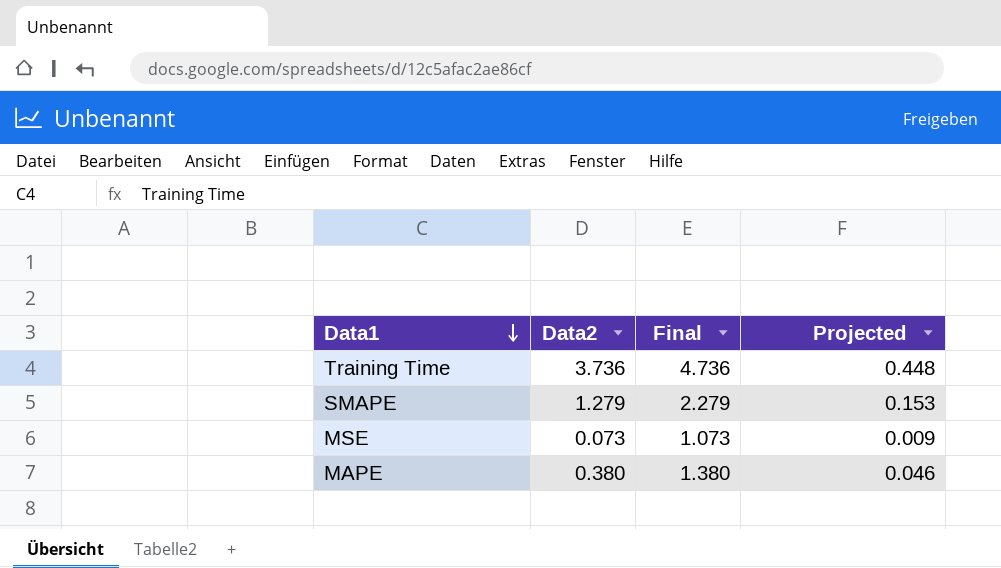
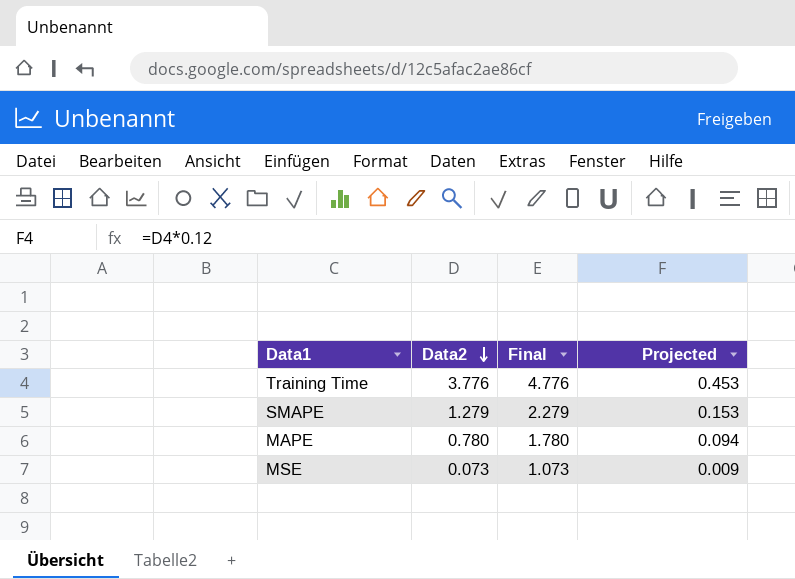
row order: Data1 descending -> Data2 descending
Training Time | Data2: 3.736 -> 3.776
Training Time | Final: 4.736 -> 4.776
Training Time | Projected: 0.448 -> 0.453
MAPE | Data2: 0.380 -> 0.780
MAPE | Final: 1.380 -> 1.780
MAPE | Projected: 0.046 -> 0.094

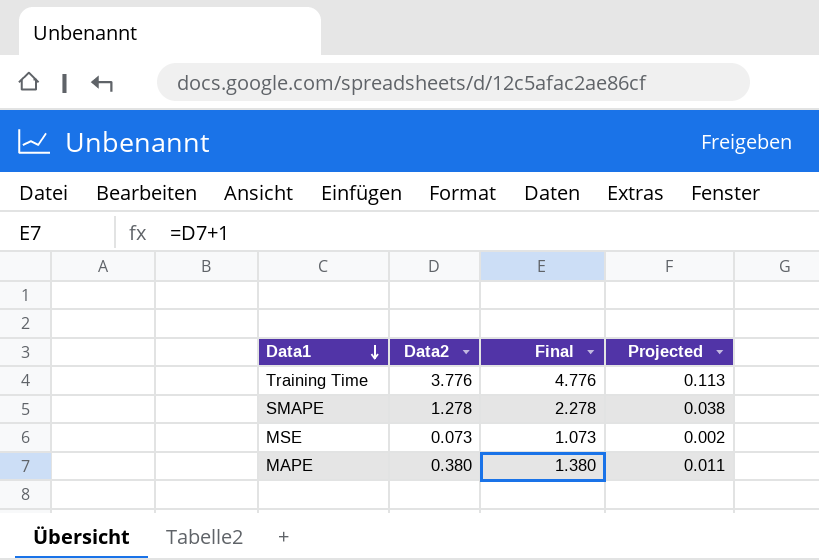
row order: Data2 descending -> Data1 descending
column Projected | formula: [Data2] * 0.12 -> [Data2] * 0.03
SMAPE | Data2: 1.279 -> 1.278
SMAPE | Final: 2.279 -> 2.278
MAPE | Data2: 0.780 -> 0.380
MAPE | Final: 1.780 -> 1.380

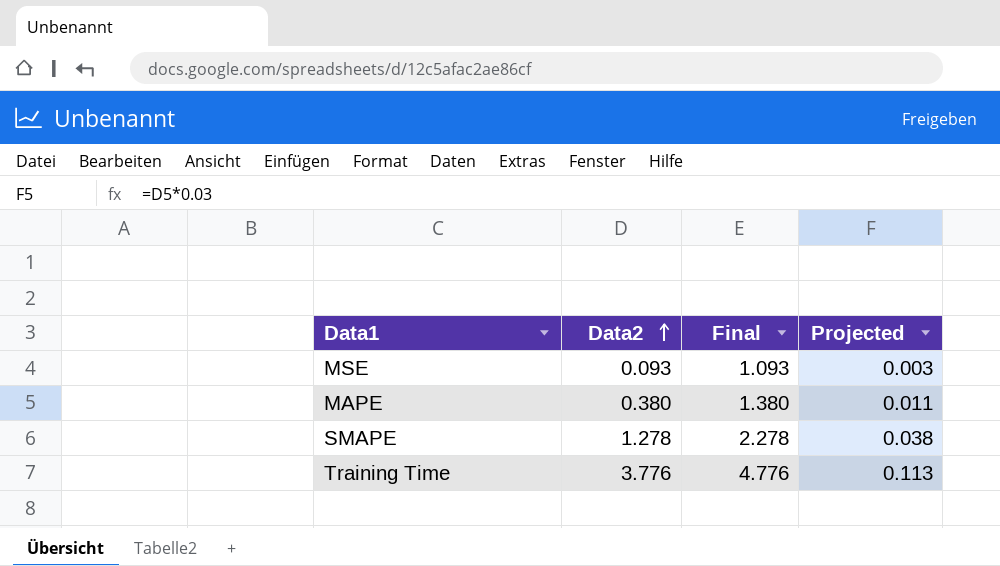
row order: Data1 descending -> Data2 ascending
MSE | Data2: 0.073 -> 0.093
MSE | Final: 1.073 -> 1.093
MSE | Projected: 0.002 -> 0.003

